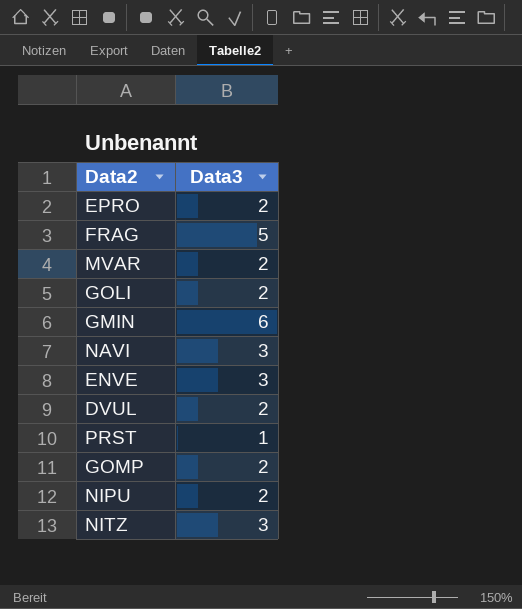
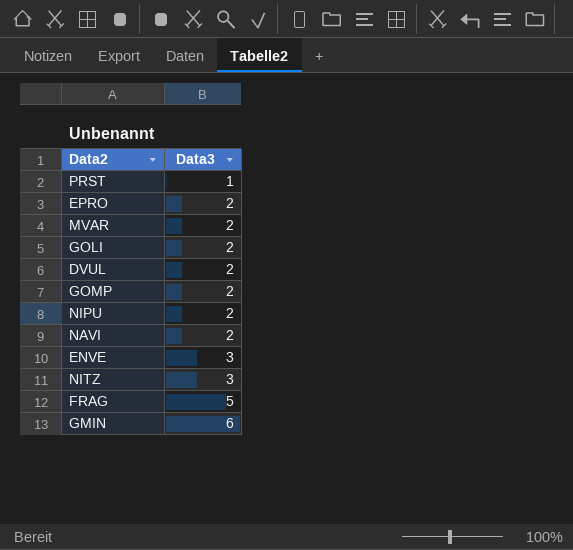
row order: none -> Data3 ascending
NAVI | Data3: 3 -> 2

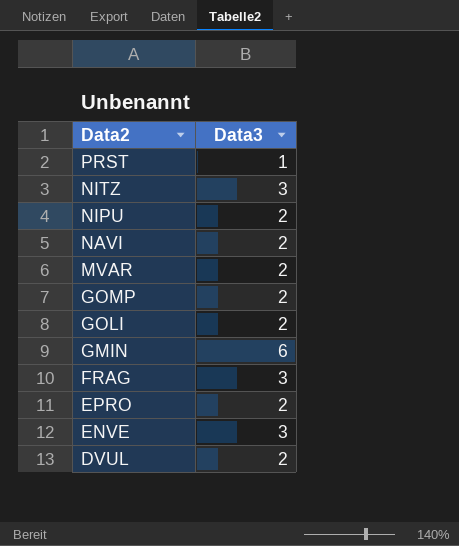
row order: Data3 ascending -> Data2 descending
FRAG | Data3: 5 -> 3

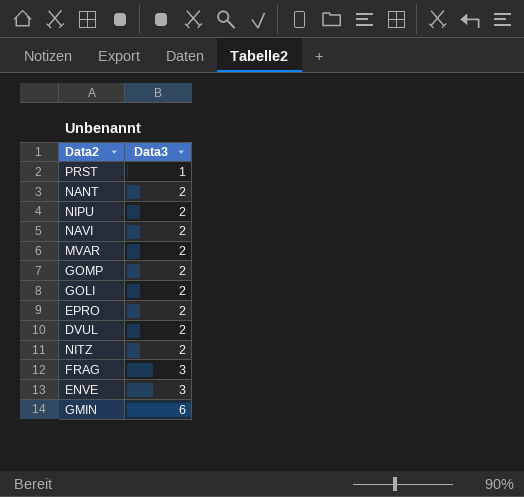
row order: Data2 descending -> Data3 ascending
row NANT: none -> 2
NITZ | Data3: 3 -> 2

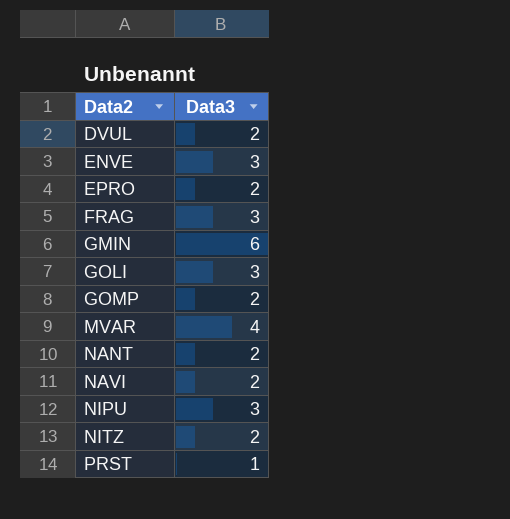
row order: Data3 ascending -> Data2 ascending
GOLI | Data3: 2 -> 3
MVAR | Data3: 2 -> 4
NIPU | Data3: 2 -> 3

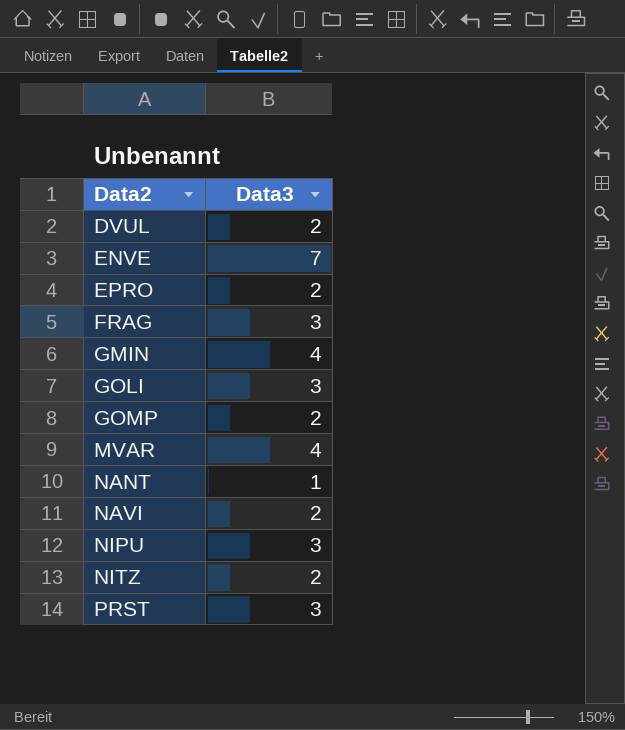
ENVE | Data3: 3 -> 7
GMIN | Data3: 6 -> 4
NANT | Data3: 2 -> 1
PRST | Data3: 1 -> 3

